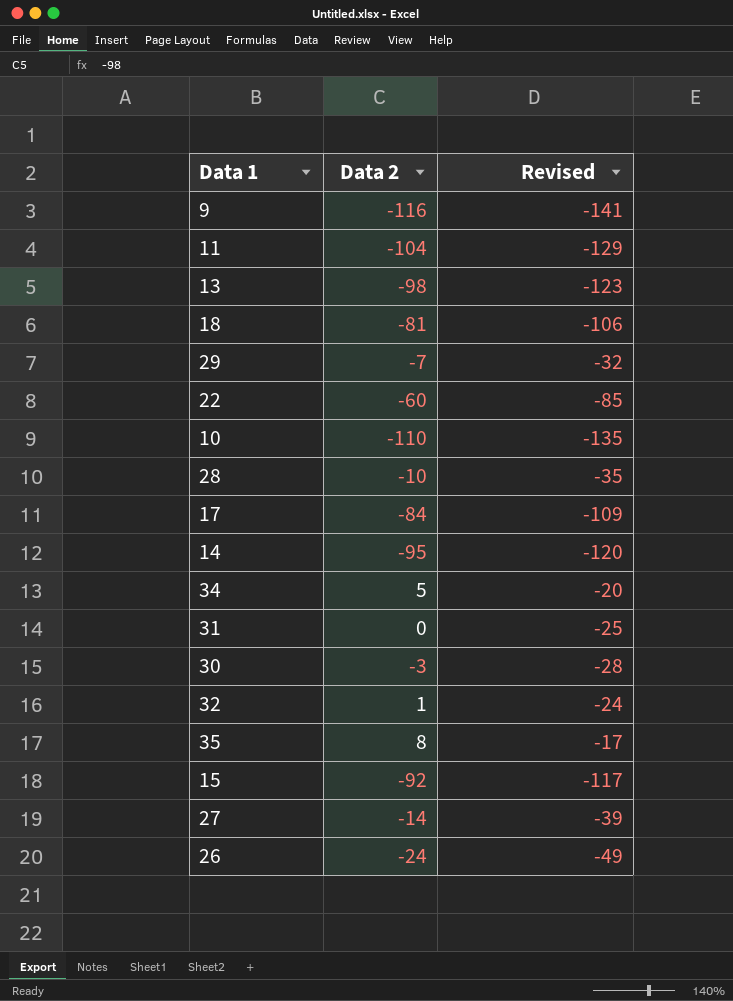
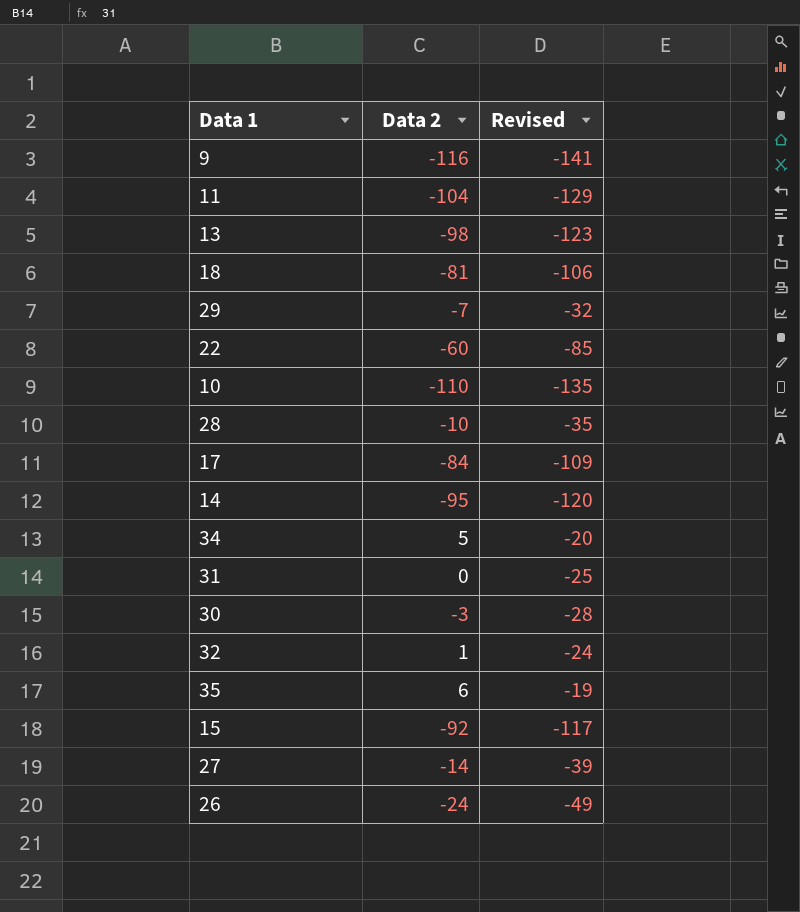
35 | Data 2: 8 -> 6
35 | Revised: -17 -> -19

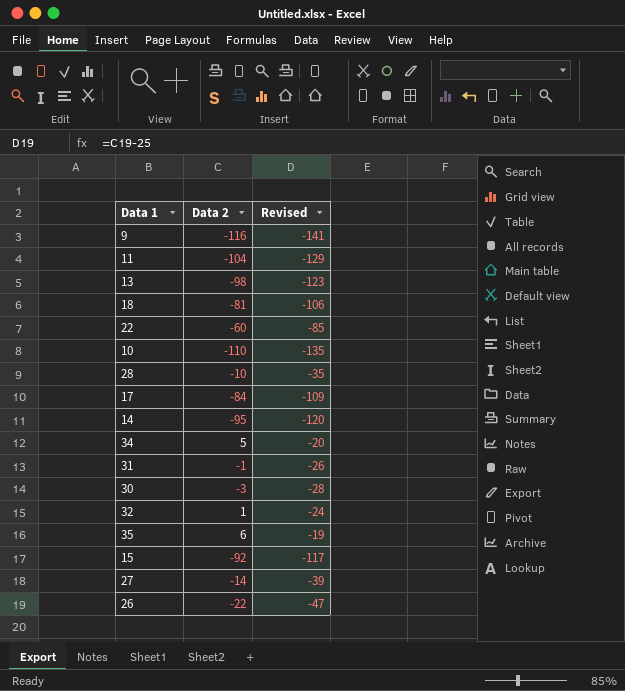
row 29: -7 | -32 -> none
31 | Data 2: 0 -> -1
31 | Revised: -25 -> -26
26 | Data 2: -24 -> -22
26 | Revised: -49 -> -47

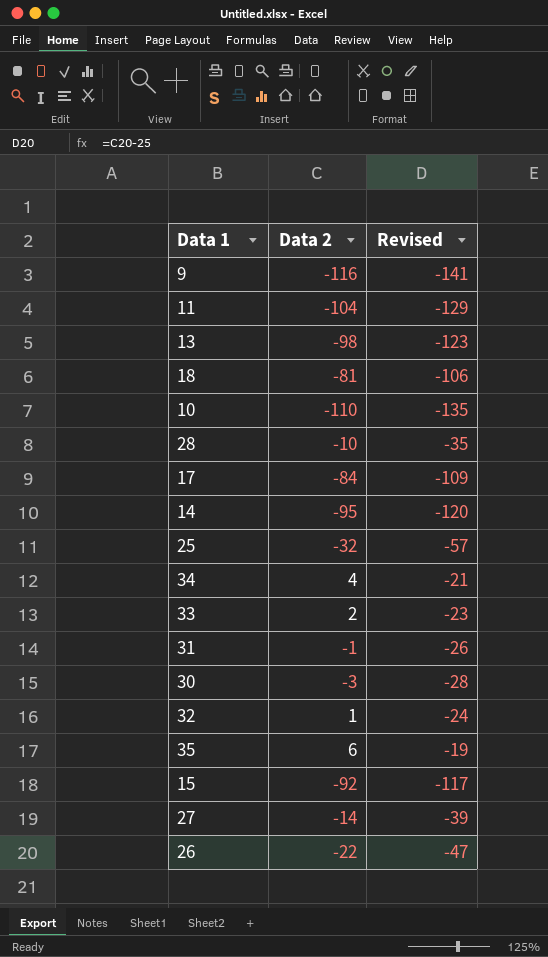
row 22: -60 | -85 -> none
row 25: none -> -32 | -57
34 | Data 2: 5 -> 4
34 | Revised: -20 -> -21
row 33: none -> 2 | -23

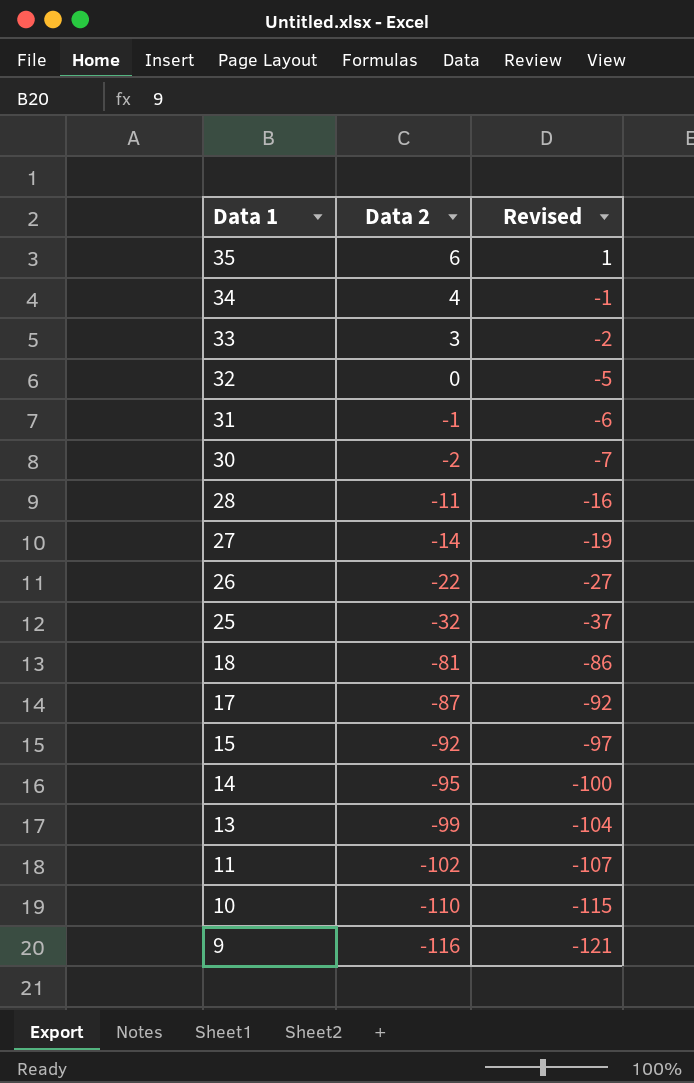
row order: none -> Data 1 descending
column Revised | formula: [Data 2] - 25 -> [Data 2] - 5
33 | Data 2: 2 -> 3
32 | Data 2: 1 -> 0
30 | Data 2: -3 -> -2
28 | Data 2: -10 -> -11
17 | Data 2: -84 -> -87
13 | Data 2: -98 -> -99
11 | Data 2: -104 -> -102

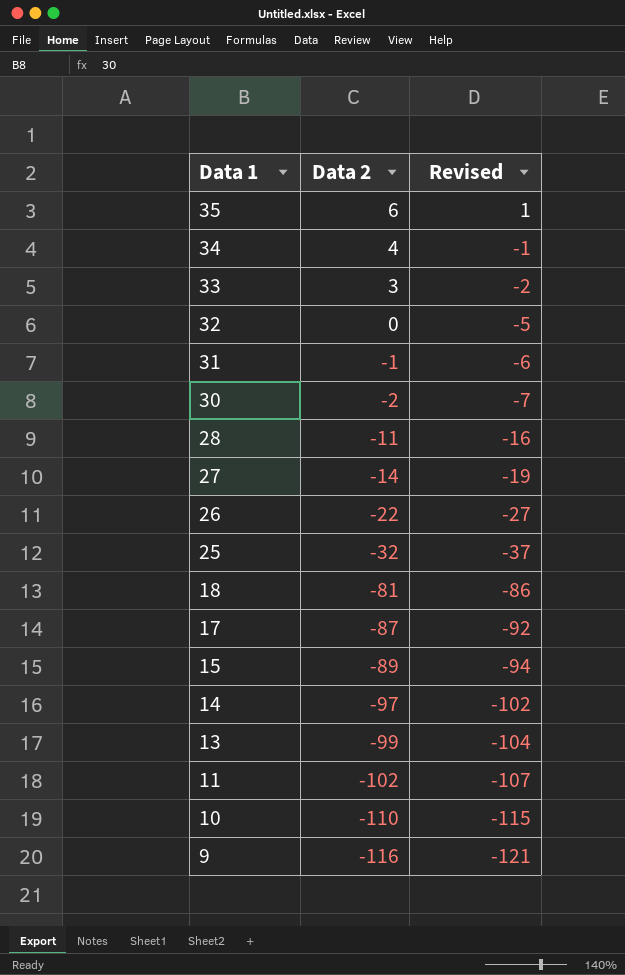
15 | Data 2: -92 -> -89
15 | Revised: -97 -> -94
14 | Data 2: -95 -> -97
14 | Revised: -100 -> -102

